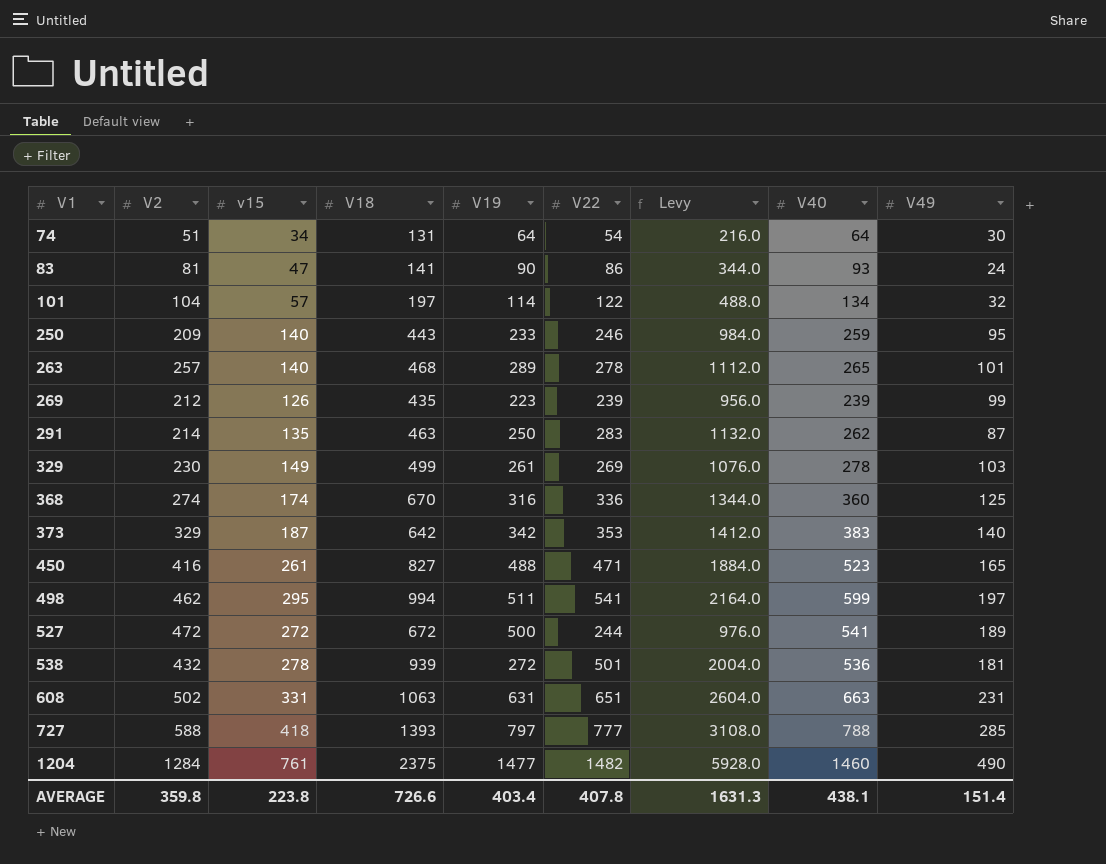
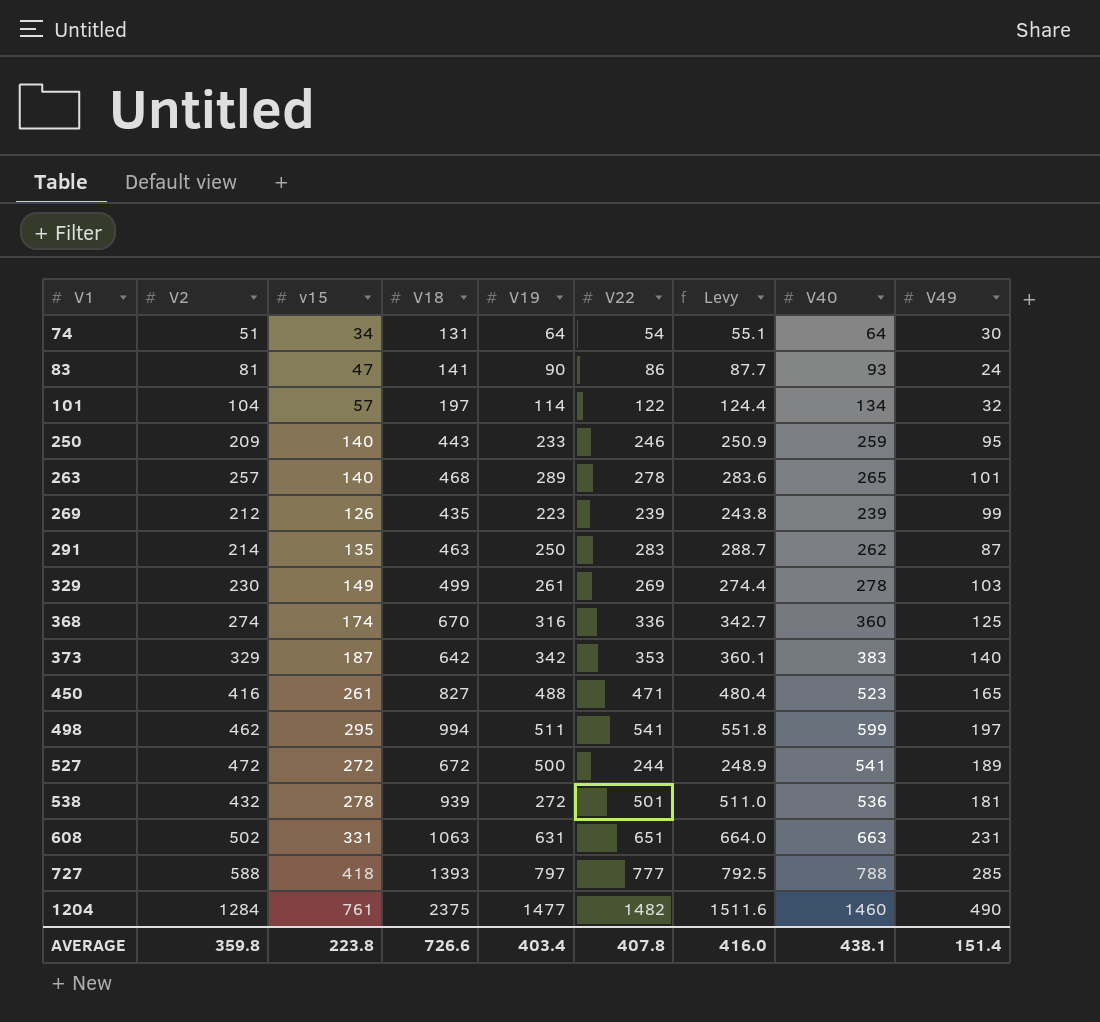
column Levy | formula: [V22] * 4 -> [V22] * 1.02
AVERAGE | Levy: 1631.3 -> 416.0

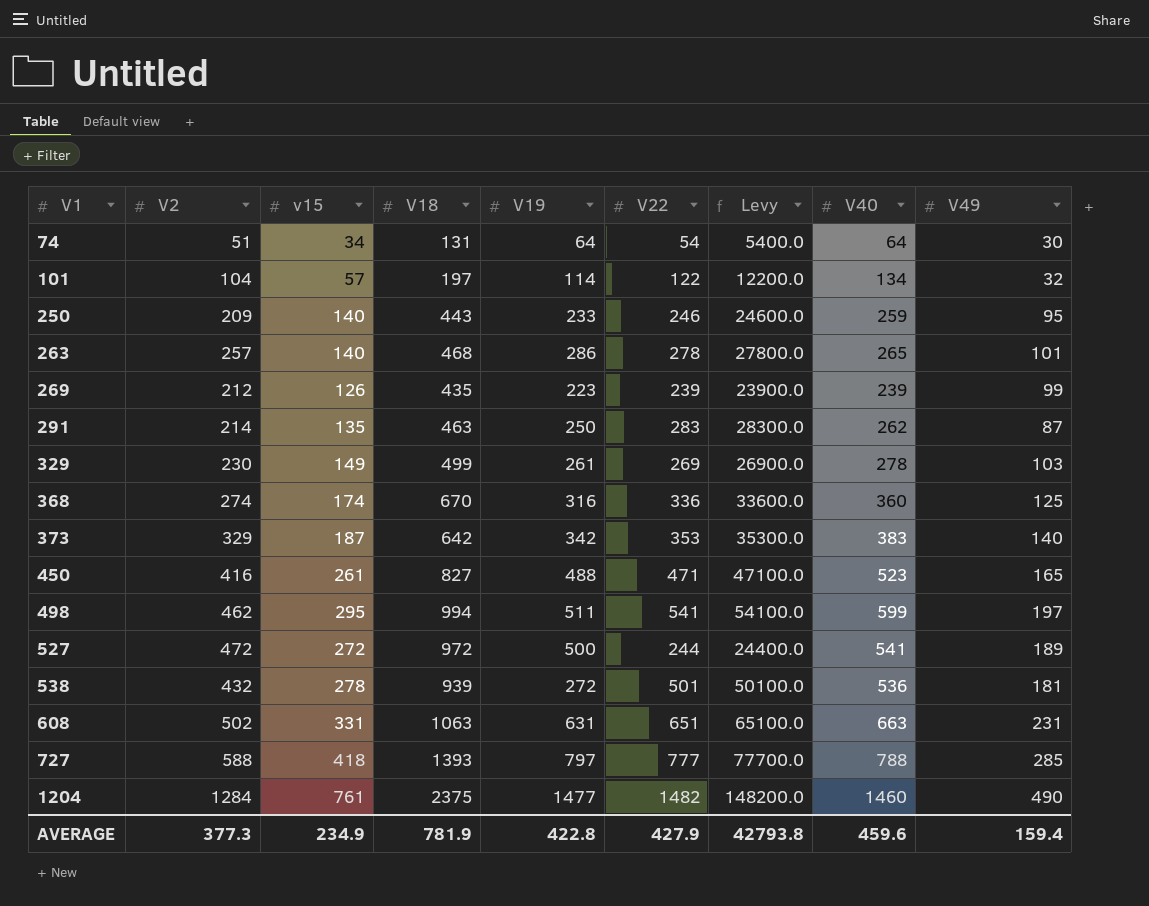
column Levy | formula: [V22] * 1.02 -> [V22] * 100
row 83: 81 | 47 | 141 | 90 | 86 | 87.7 | 93 | 24 -> none
263 | V19: 289 -> 286
527 | V18: 672 -> 972
AVERAGE | V2: 359.8 -> 377.3
AVERAGE | v15: 223.8 -> 234.9
AVERAGE | V18: 726.6 -> 781.9
AVERAGE | V19: 403.4 -> 422.8
AVERAGE | V22: 407.8 -> 427.9
AVERAGE | Levy: 416.0 -> 42793.8
AVERAGE | V40: 438.1 -> 459.6
AVERAGE | V49: 151.4 -> 159.4

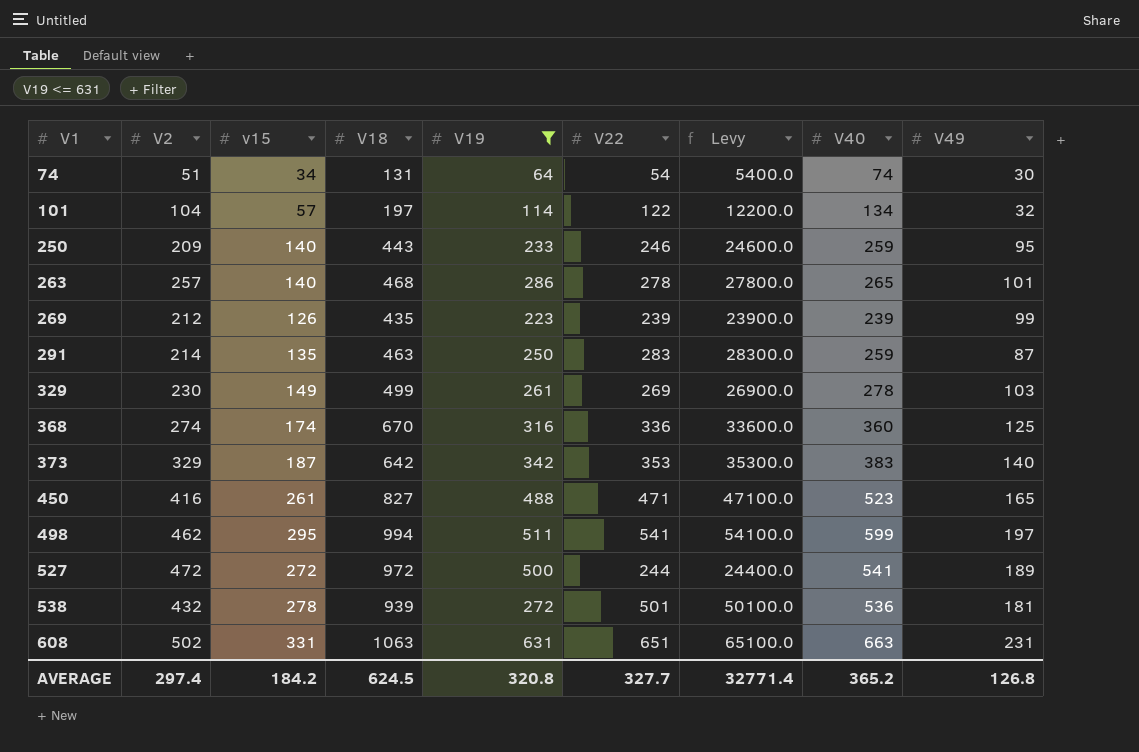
filter: none -> V19 <= 631
74 | V40: 64 -> 74
291 | V40: 262 -> 259
AVERAGE | V2: 377.3 -> 297.4
AVERAGE | v15: 234.9 -> 184.2
AVERAGE | V18: 781.9 -> 624.5
AVERAGE | V19: 422.8 -> 320.8
AVERAGE | V22: 427.9 -> 327.7
AVERAGE | Levy: 42793.8 -> 32771.4
AVERAGE | V40: 459.6 -> 365.2
AVERAGE | V49: 159.4 -> 126.8

